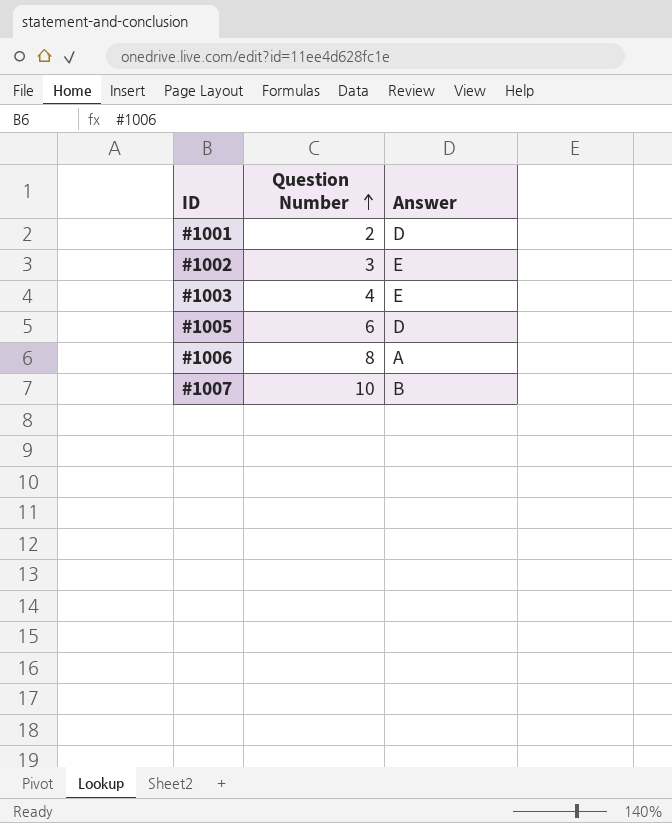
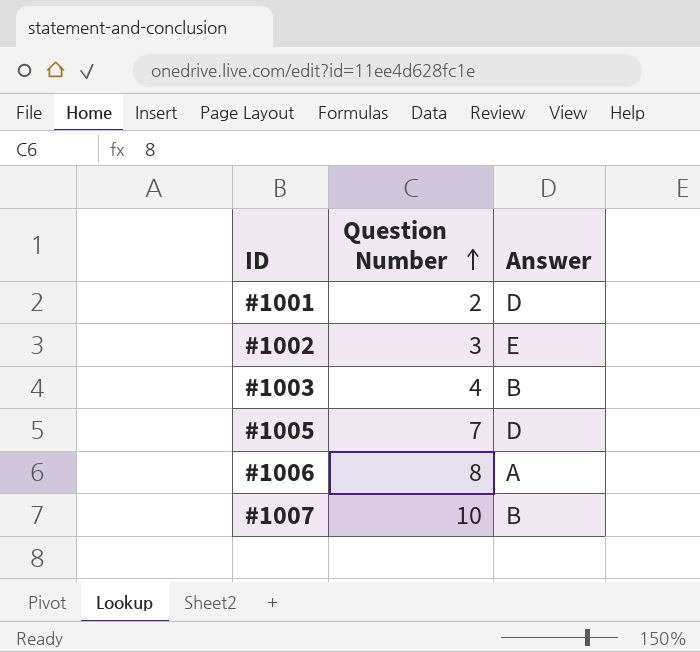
#1003 | Answer: E -> B
#1005 | Question Number: 6 -> 7

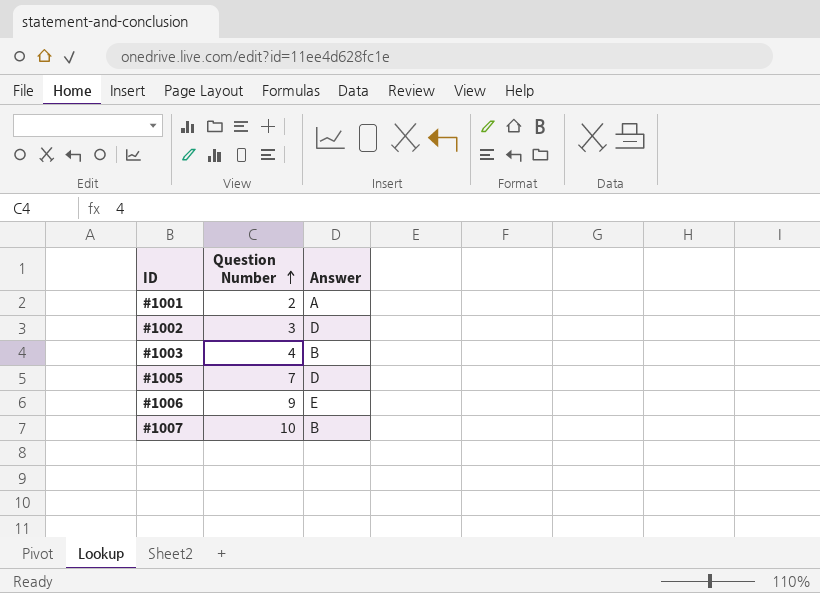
#1001 | Answer: D -> A
#1002 | Answer: E -> D
#1006 | Question Number: 8 -> 9
#1006 | Answer: A -> E

